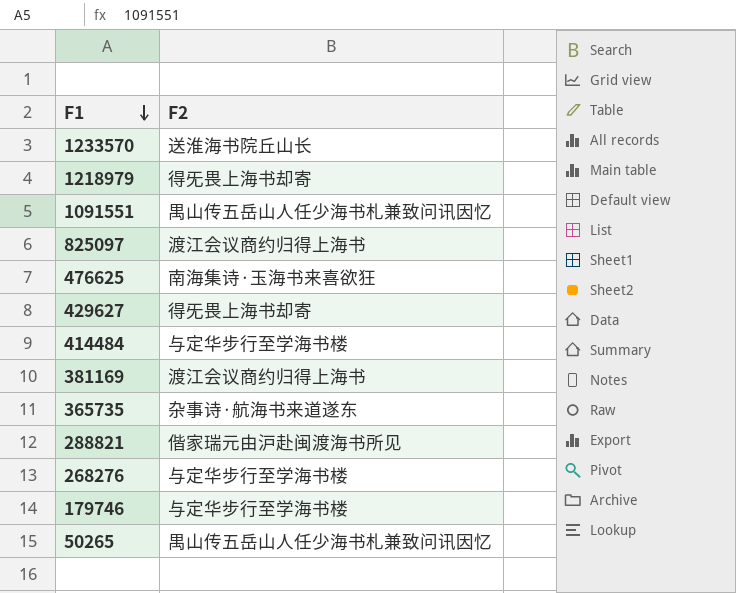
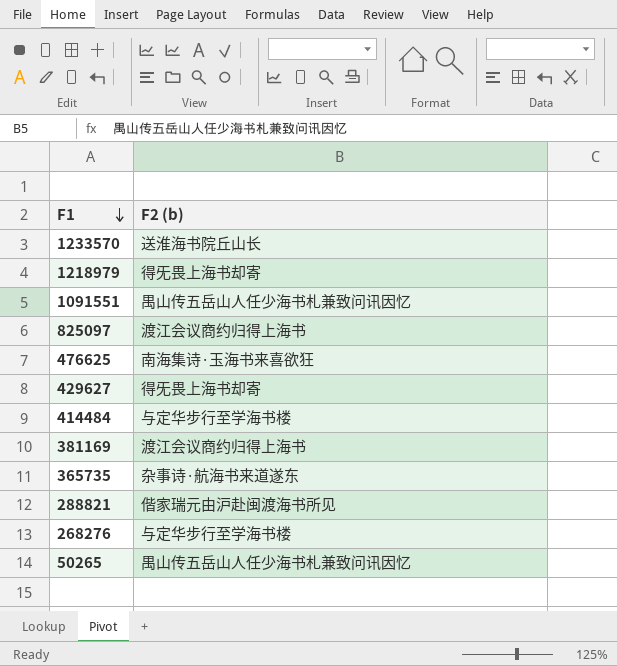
column name: F2 -> F2 (b)
row 179746: 与定华步行至学海书楼 -> none

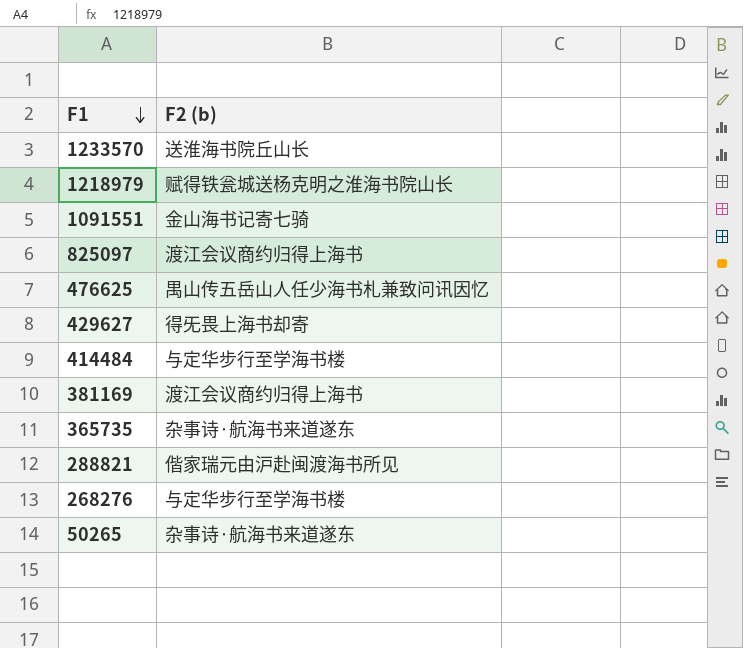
1218979 | F2 (b): 得旡畏上海书却寄 -> 赋得铁瓮城送杨克明之淮海书院山长
1091551 | F2 (b): 禺山传五岳山人任少海书札兼致问讯因忆 -> 金山海书记寄七骑
476625 | F2 (b): 南海集诗·玉海书来喜欲狂 -> 禺山传五岳山人任少海书札兼致问讯因忆
50265 | F2 (b): 禺山传五岳山人任少海书札兼致问讯因忆 -> 杂事诗·航海书来道遂东

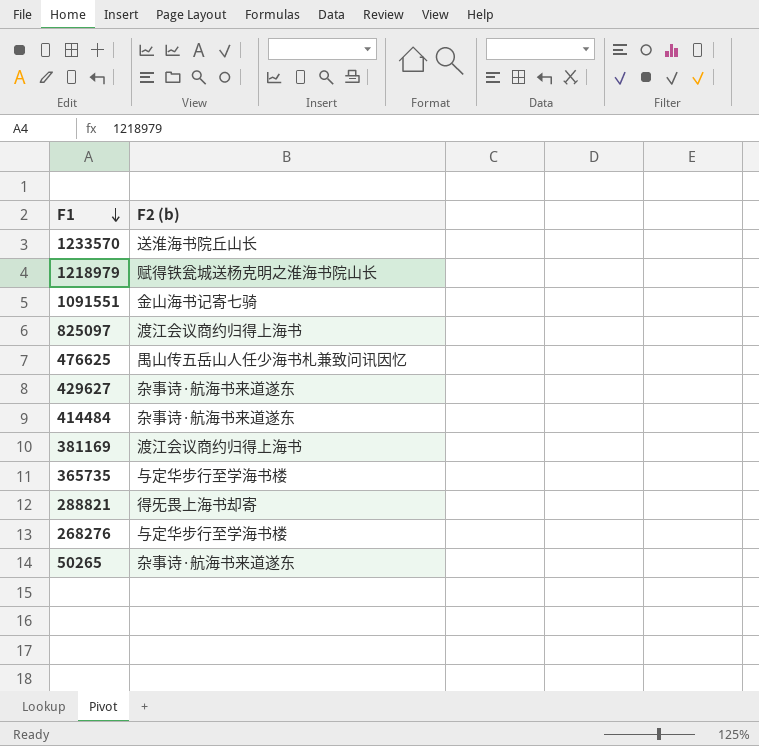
429627 | F2 (b): 得旡畏上海书却寄 -> 杂事诗·航海书来道遂东
414484 | F2 (b): 与定华步行至学海书楼 -> 杂事诗·航海书来道遂东
365735 | F2 (b): 杂事诗·航海书来道遂东 -> 与定华步行至学海书楼
288821 | F2 (b): 偕家瑞元由沪赴闽渡海书所见 -> 得旡畏上海书却寄

